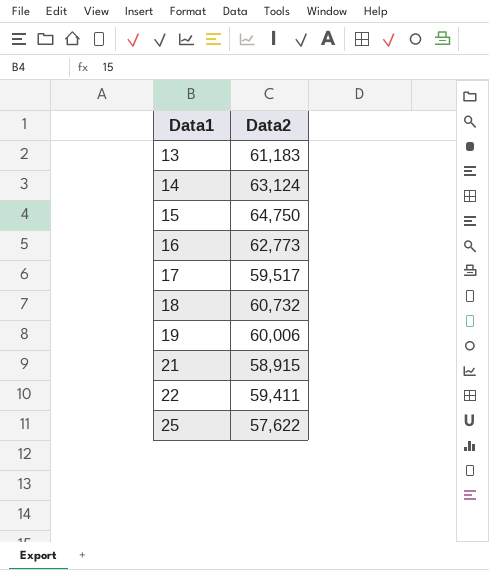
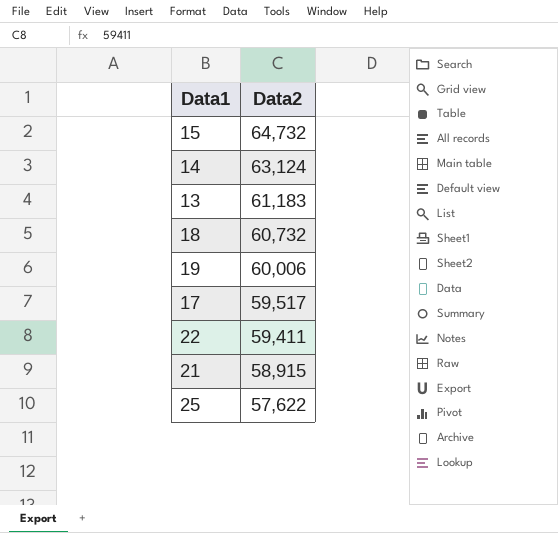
row order: Data1 ascending -> Data2 descending
row 16: 62,773 -> none
15 | Data2: 64,750 -> 64,732

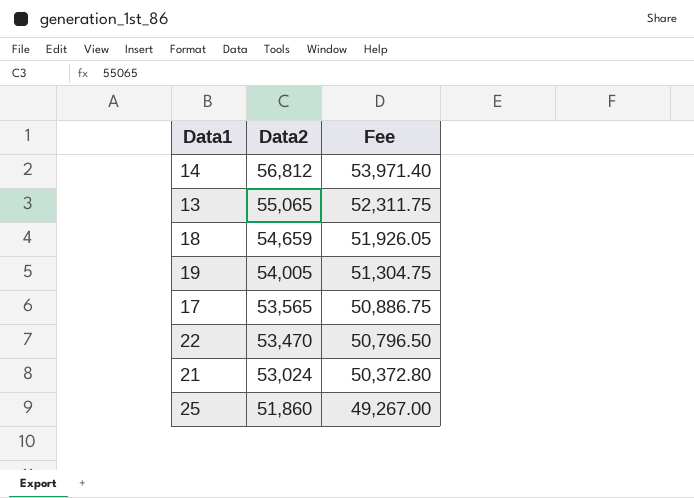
column Fee | formula: none -> [Data2] * 0.95
row 15: 64,732 -> none
14 | Data2: 63,124 -> 56,812
13 | Data2: 61,183 -> 55,065
18 | Data2: 60,732 -> 54,659
19 | Data2: 60,006 -> 54,005
17 | Data2: 59,517 -> 53,565
22 | Data2: 59,411 -> 53,470
21 | Data2: 58,915 -> 53,024
25 | Data2: 57,622 -> 51,860

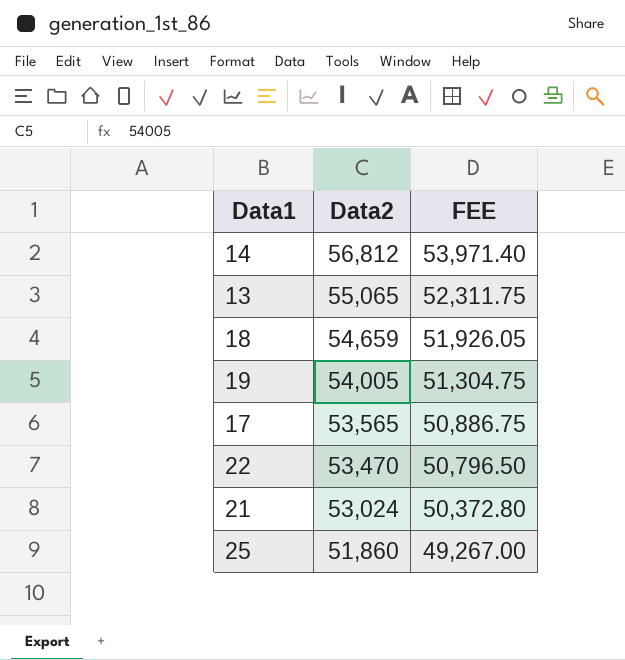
column name: Fee -> FEE

